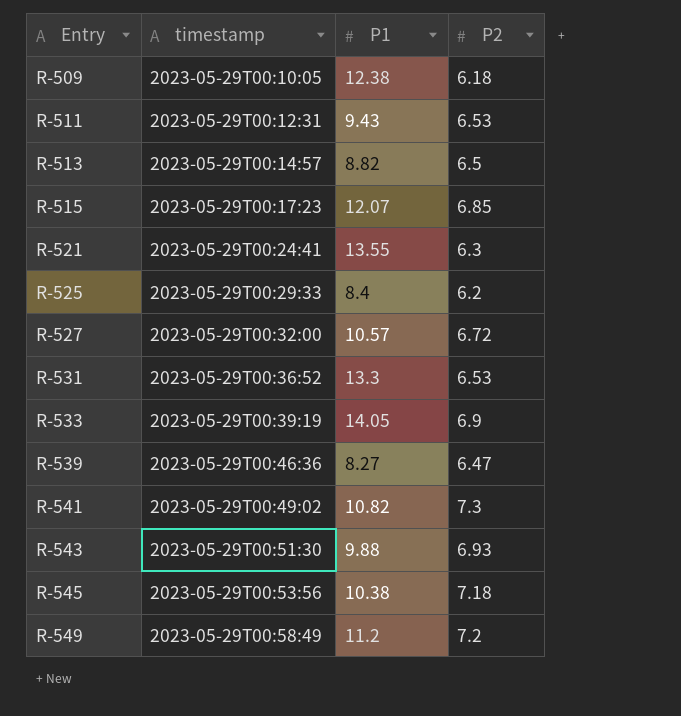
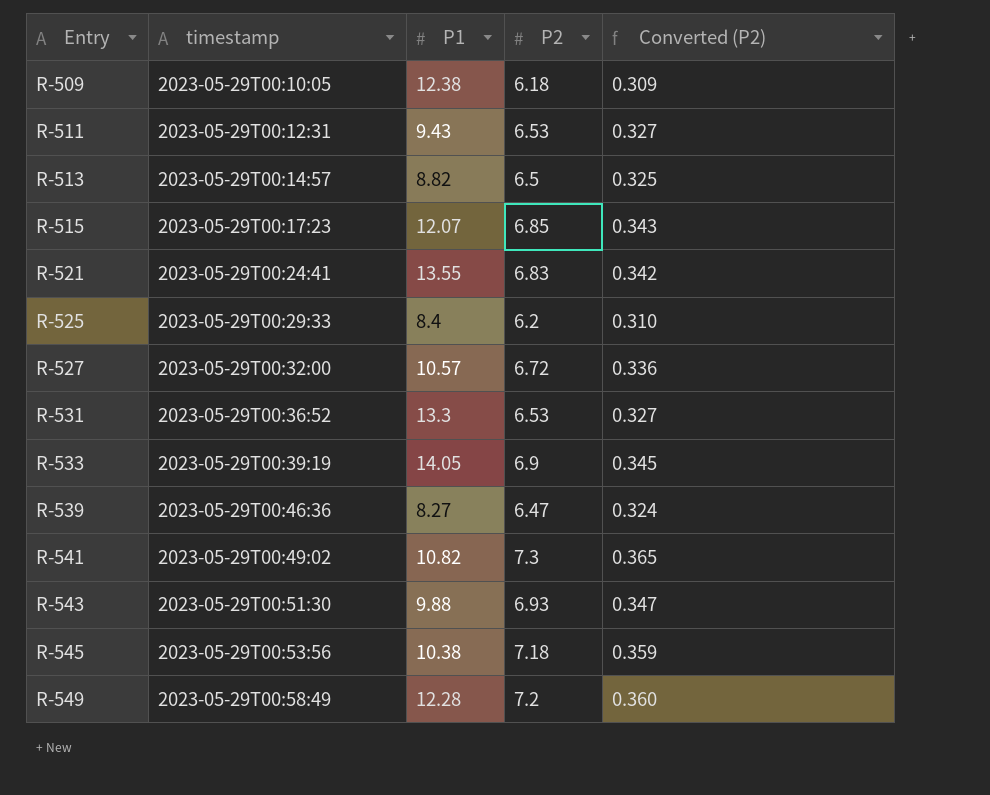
column Converted (P2) | formula: none -> [P2] * 0.05
R-521 | P2: 6.3 -> 6.83
R-549 | P1: 11.2 -> 12.28

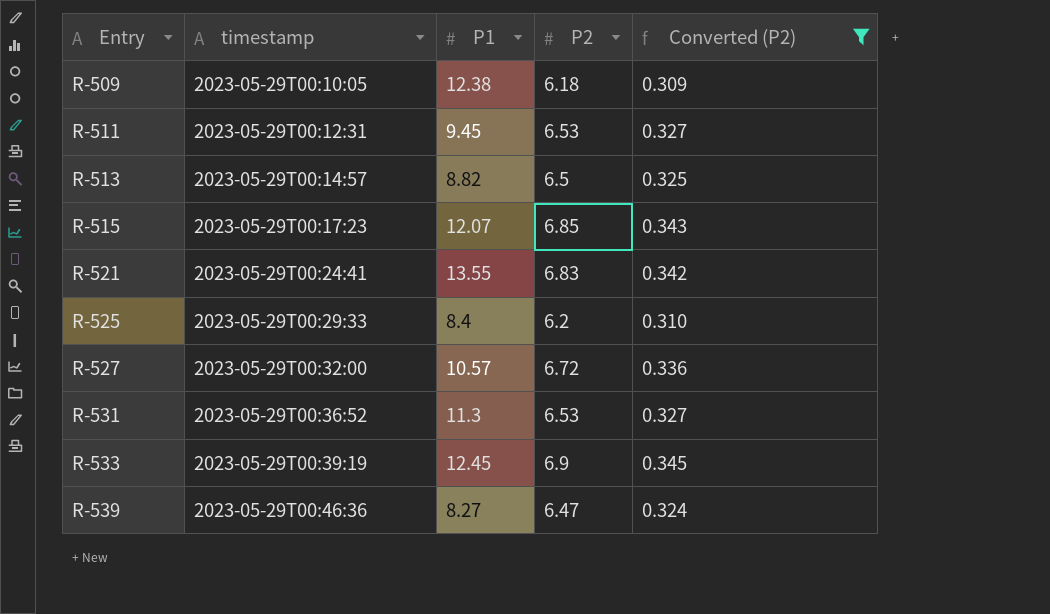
filter: none -> Converted (P2) <= 0.345
R-511 | P1: 9.43 -> 9.45
R-531 | P1: 13.3 -> 11.3
R-533 | P1: 14.05 -> 12.45

